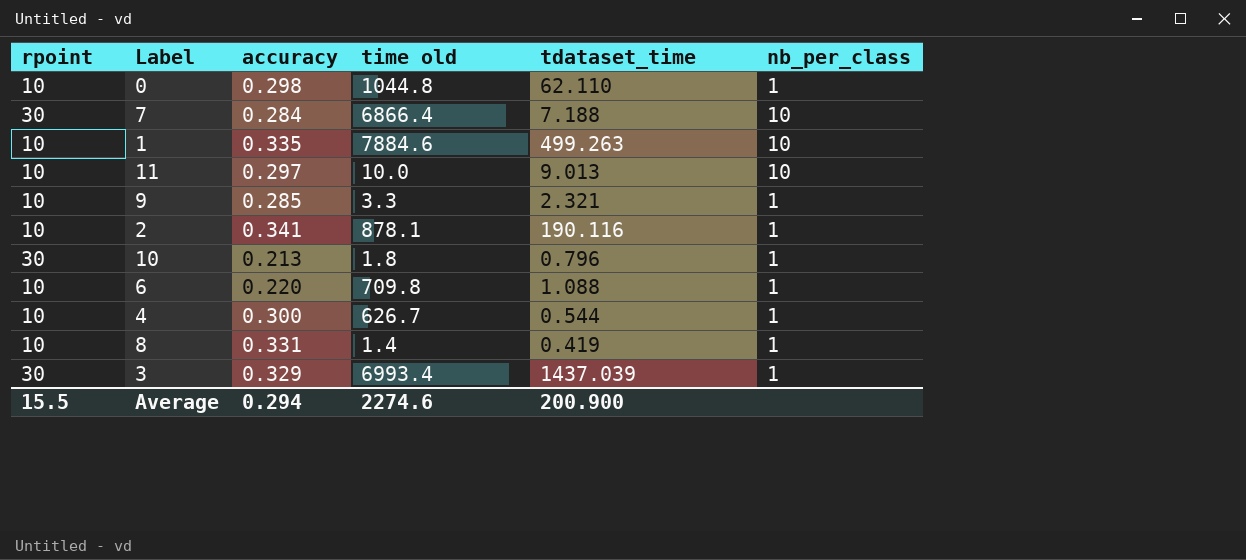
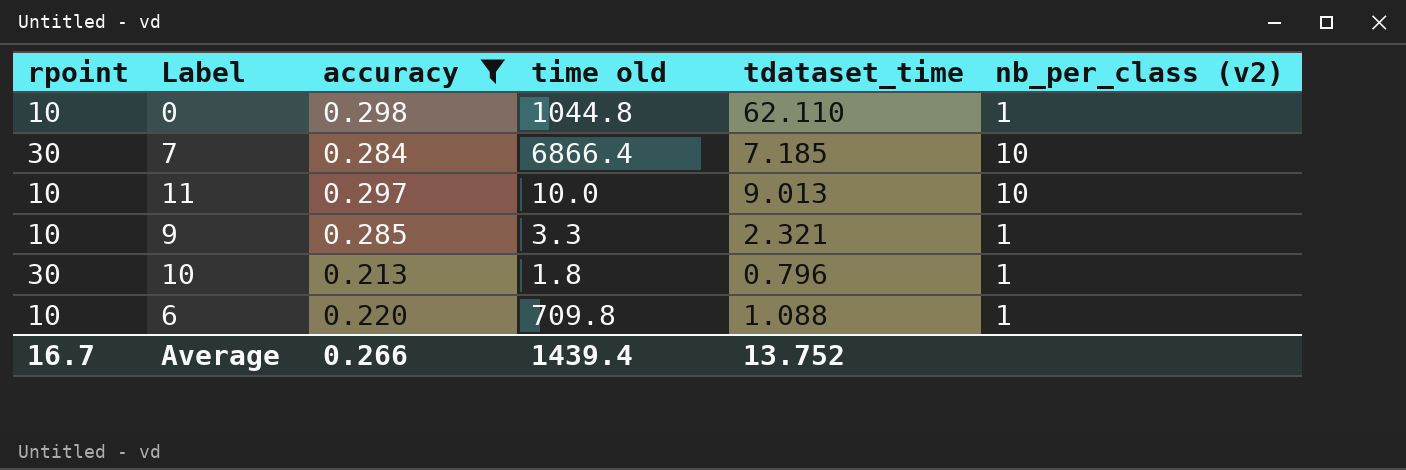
filter: none -> accuracy <= 0.298
column name: nb_per_class -> nb_per_class (v2)
7 | tdataset_time: 7.188 -> 7.185
Average | rpoint: 15.5 -> 16.7
Average | accuracy: 0.294 -> 0.266
Average | time old: 2274.6 -> 1439.4
Average | tdataset_time: 200.900 -> 13.752

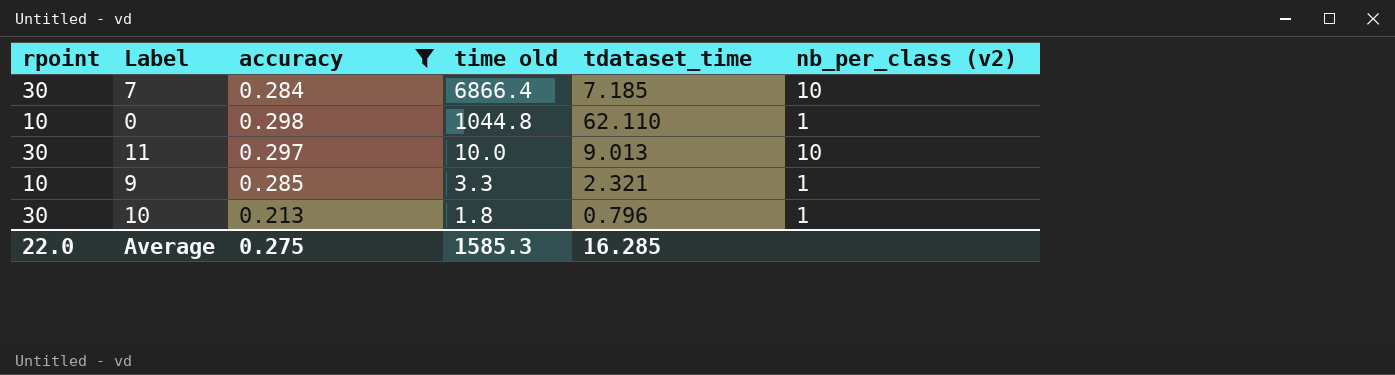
row order: none -> time old descending
row 6: 10 | 0.220 | 709.8 | 1.088 | 1 -> none
11 | rpoint: 10 -> 30
Average | rpoint: 16.7 -> 22.0
Average | accuracy: 0.266 -> 0.275
Average | time old: 1439.4 -> 1585.3
Average | tdataset_time: 13.752 -> 16.285

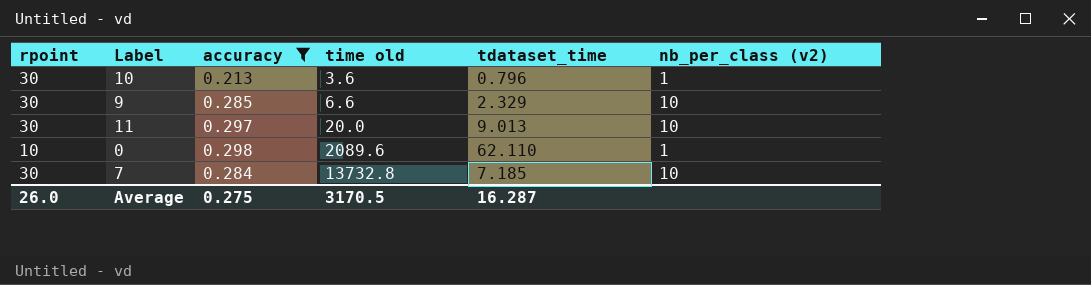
row order: time old descending -> time old ascending
10 | time old: 1.8 -> 3.6
9 | rpoint: 10 -> 30
9 | time old: 3.3 -> 6.6
9 | tdataset_time: 2.321 -> 2.329
9 | nb_per_class (v2): 1 -> 10
11 | time old: 10.0 -> 20.0
0 | time old: 1044.8 -> 2089.6
7 | time old: 6866.4 -> 13732.8
Average | rpoint: 22.0 -> 26.0
Average | time old: 1585.3 -> 3170.5
Average | tdataset_time: 16.285 -> 16.287

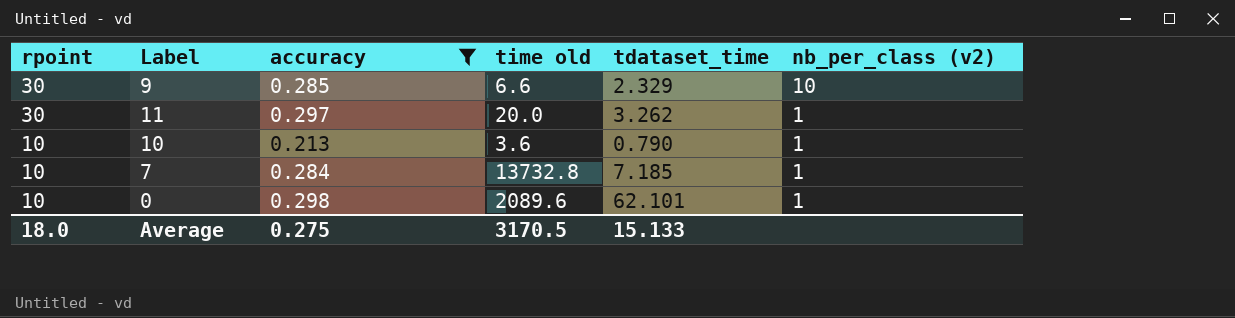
row order: time old ascending -> rpoint descending
11 | tdataset_time: 9.013 -> 3.262
11 | nb_per_class (v2): 10 -> 1
10 | rpoint: 30 -> 10
10 | tdataset_time: 0.796 -> 0.790
7 | rpoint: 30 -> 10
7 | nb_per_class (v2): 10 -> 1
0 | tdataset_time: 62.110 -> 62.101
Average | rpoint: 26.0 -> 18.0
Average | tdataset_time: 16.287 -> 15.133

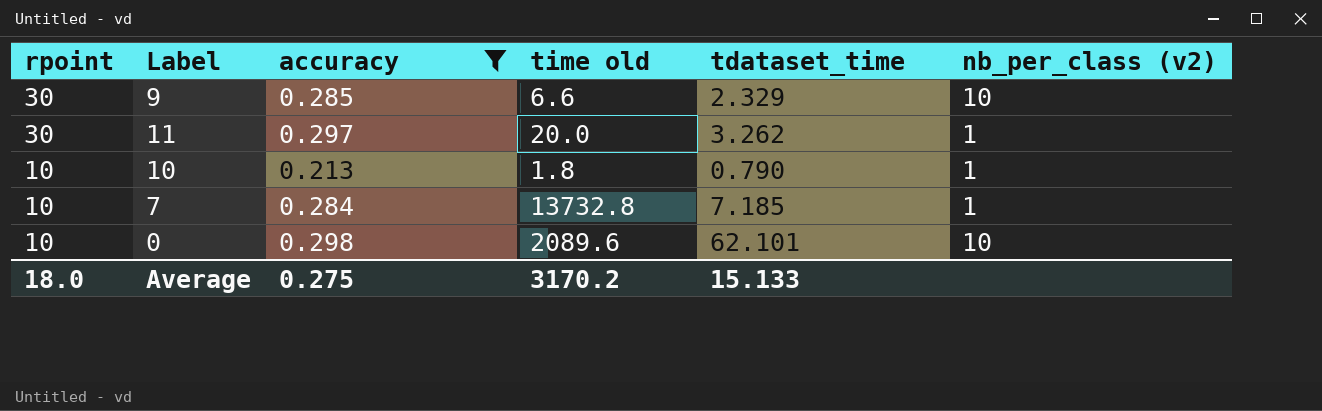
10 | time old: 3.6 -> 1.8
0 | nb_per_class (v2): 1 -> 10
Average | time old: 3170.5 -> 3170.2

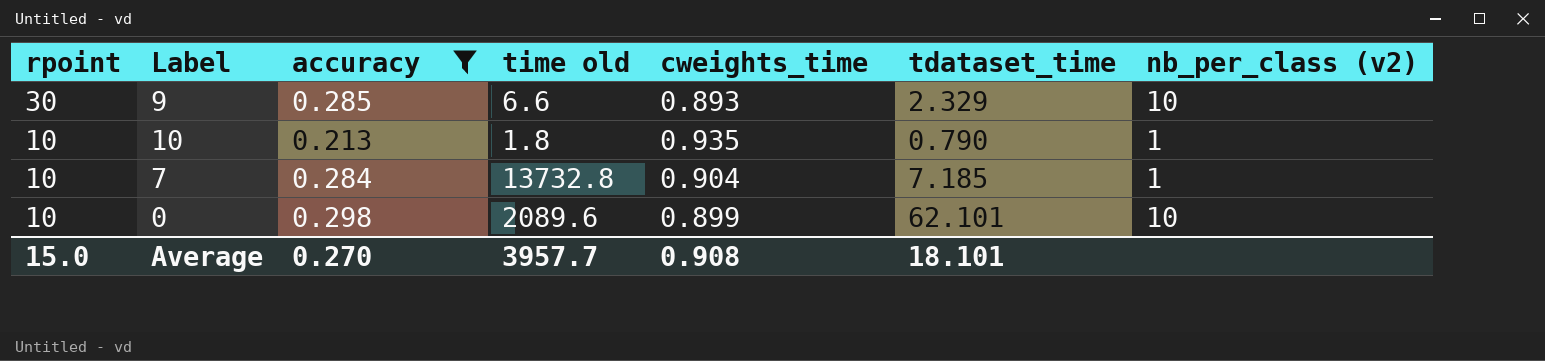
column cweights_time | position: none -> 5
row 11: 30 | 0.297 | 20.0 | 3.262 | 1 -> none
Average | rpoint: 18.0 -> 15.0
Average | accuracy: 0.275 -> 0.270
Average | time old: 3170.2 -> 3957.7
Average | tdataset_time: 15.133 -> 18.101

